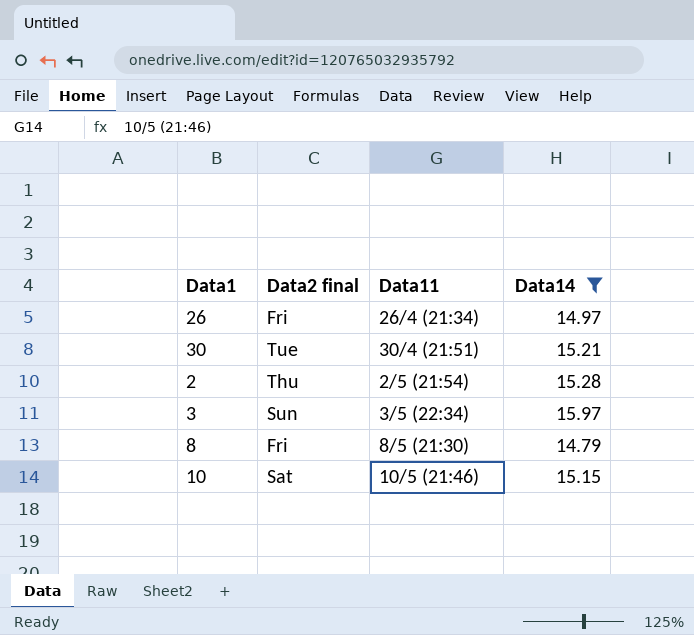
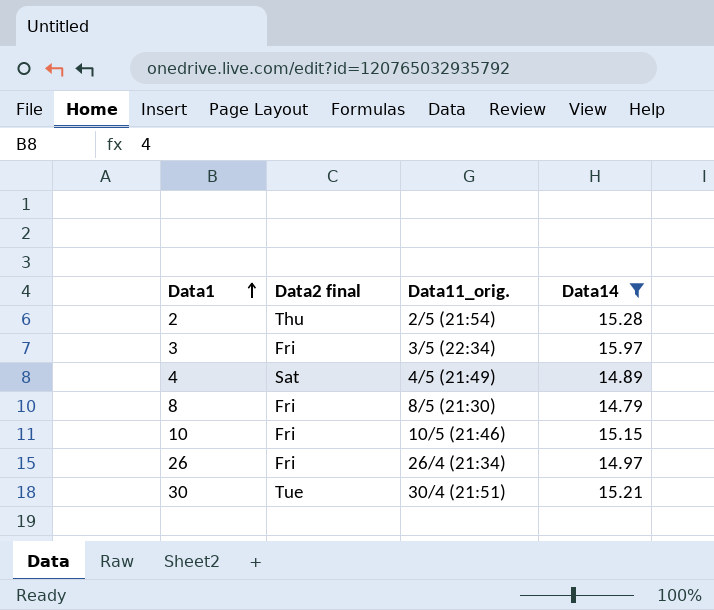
row order: none -> Data1 ascending
column name: Data11 -> Data11_orig.
3 | Data2 final: Sun -> Fri
row 4: none -> Sat | 4/5 (21:49) | 14.89
10 | Data2 final: Sat -> Fri

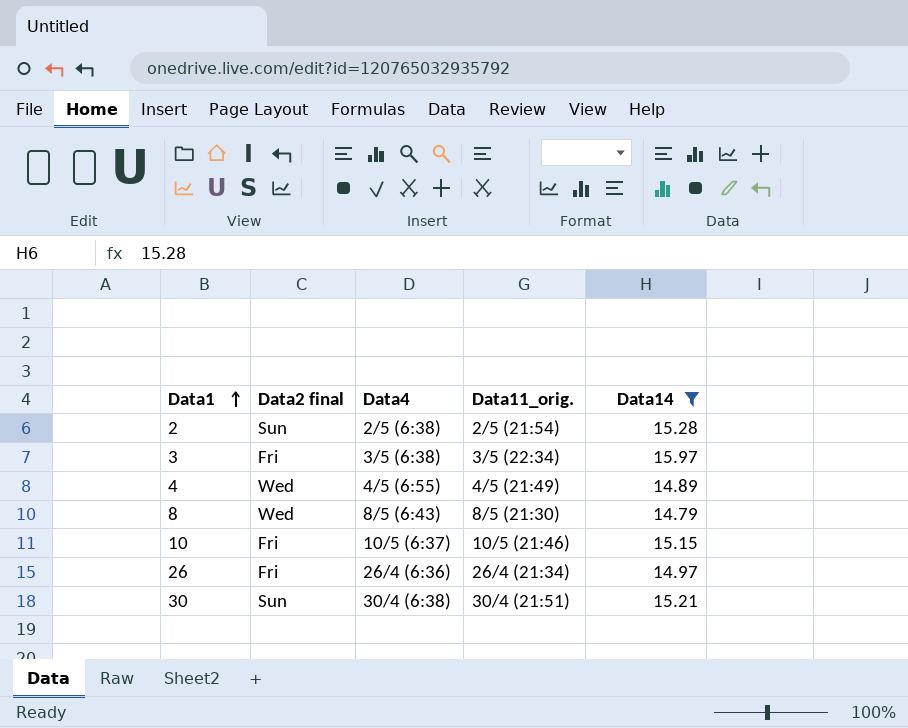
column Data4 | position: none -> 3
2 | Data2 final: Thu -> Sun
4 | Data2 final: Sat -> Wed
8 | Data2 final: Fri -> Wed
30 | Data2 final: Tue -> Sun

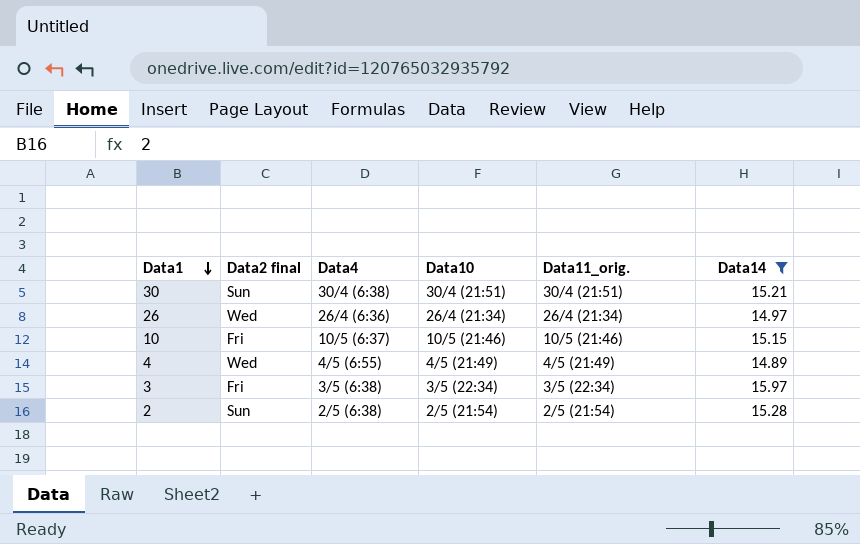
row order: Data1 ascending -> Data1 descending
column Data10 | position: none -> 4
row 8: Wed | 8/5 (6:43) | 8/5 (21:30) | 14.79 -> none
26 | Data2 final: Fri -> Wed

